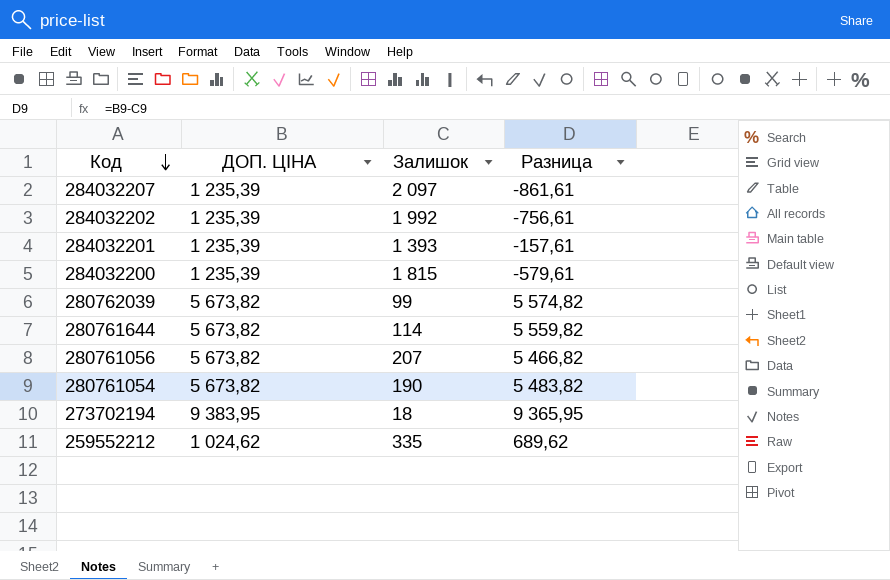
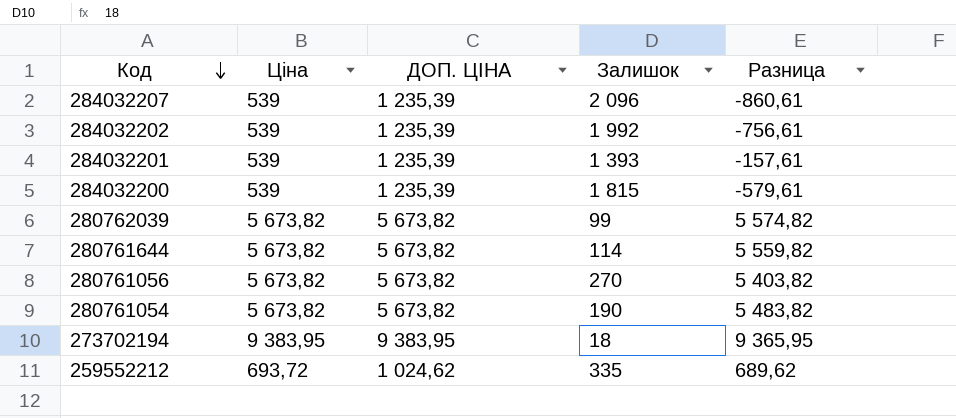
column Ціна | position: none -> 2
284032207 | Залишок: 2 097 -> 2 096
284032207 | Разница: -861,61 -> -860,61
280761056 | Залишок: 207 -> 270
280761056 | Разница: 5 466,82 -> 5 403,82

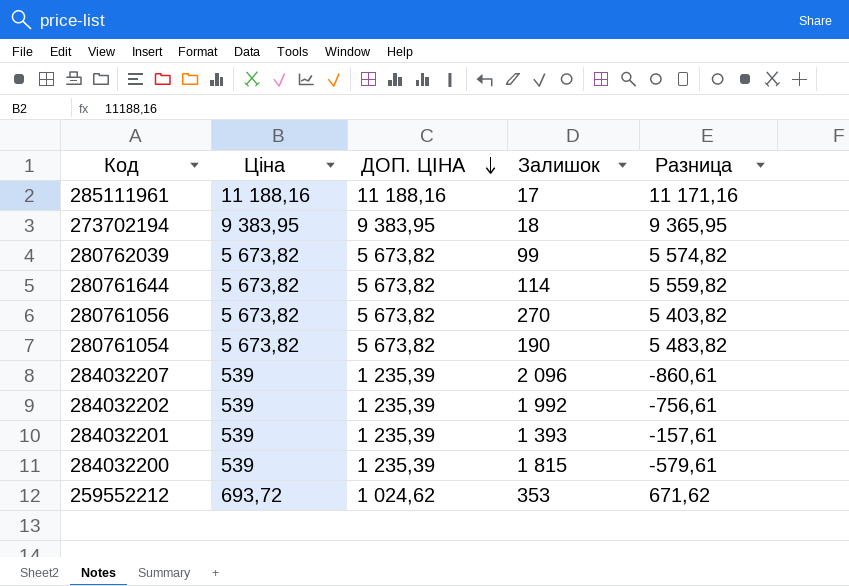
row order: Код descending -> ДОП. ЦІНА descending
row 285111961: none -> 11 188,16 | 11 188,16 | 17 | 11 171,16
259552212 | Залишок: 335 -> 353
259552212 | Разница: 689,62 -> 671,62

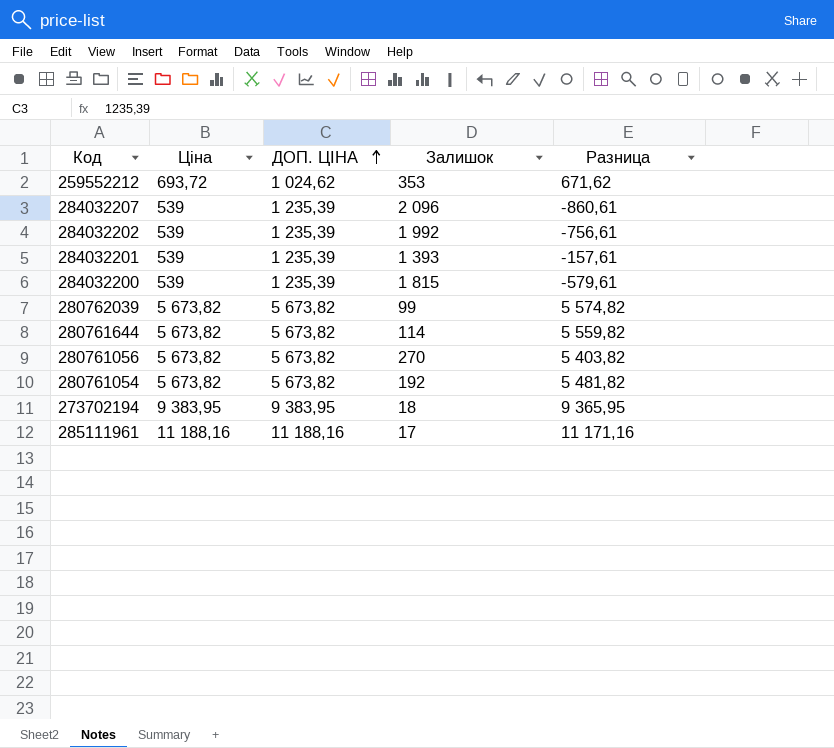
row order: ДОП. ЦІНА descending -> ДОП. ЦІНА ascending
280761054 | Залишок: 190 -> 192
280761054 | Разница: 5 483,82 -> 5 481,82

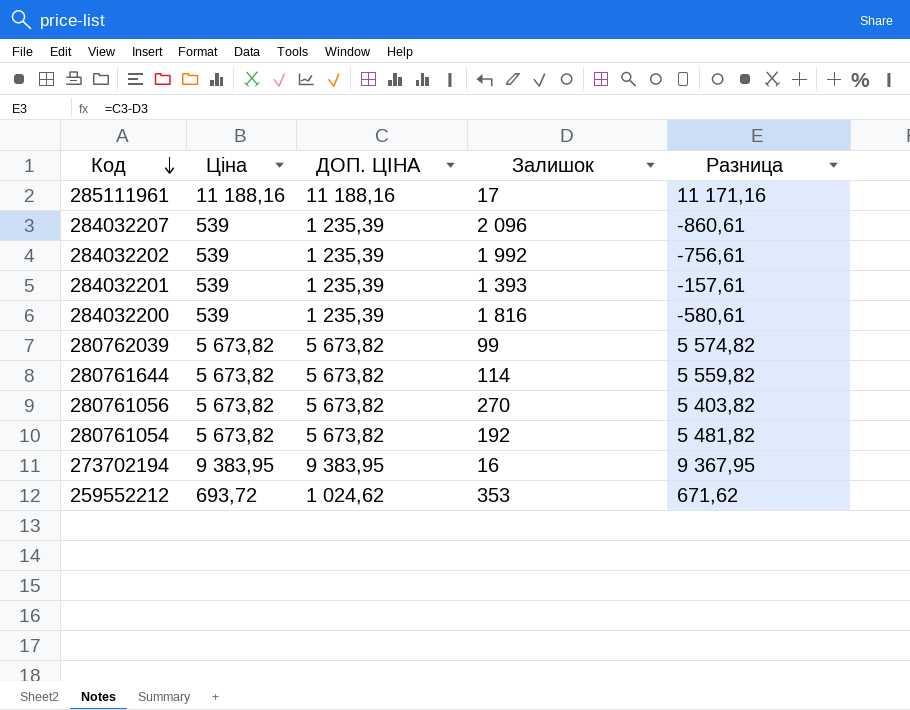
row order: ДОП. ЦІНА ascending -> Код descending
284032200 | Залишок: 1 815 -> 1 816
284032200 | Разница: -579,61 -> -580,61
273702194 | Залишок: 18 -> 16
273702194 | Разница: 9 365,95 -> 9 367,95

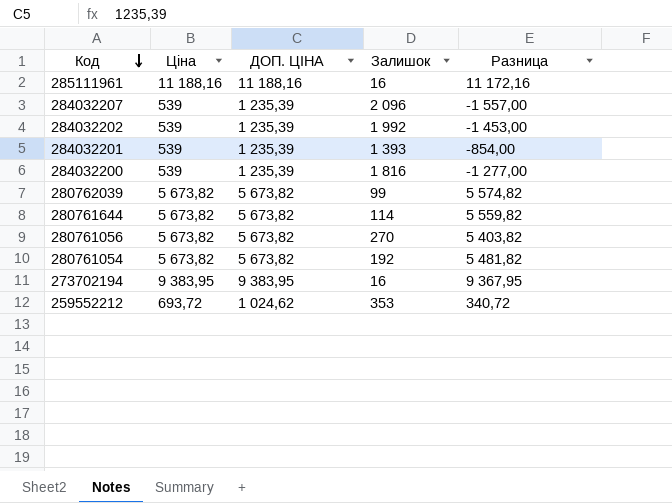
column Разница | formula: [ДОП. ЦІНА] - [Залишок] -> [Ціна] - [Залишок]
285111961 | Залишок: 17 -> 16

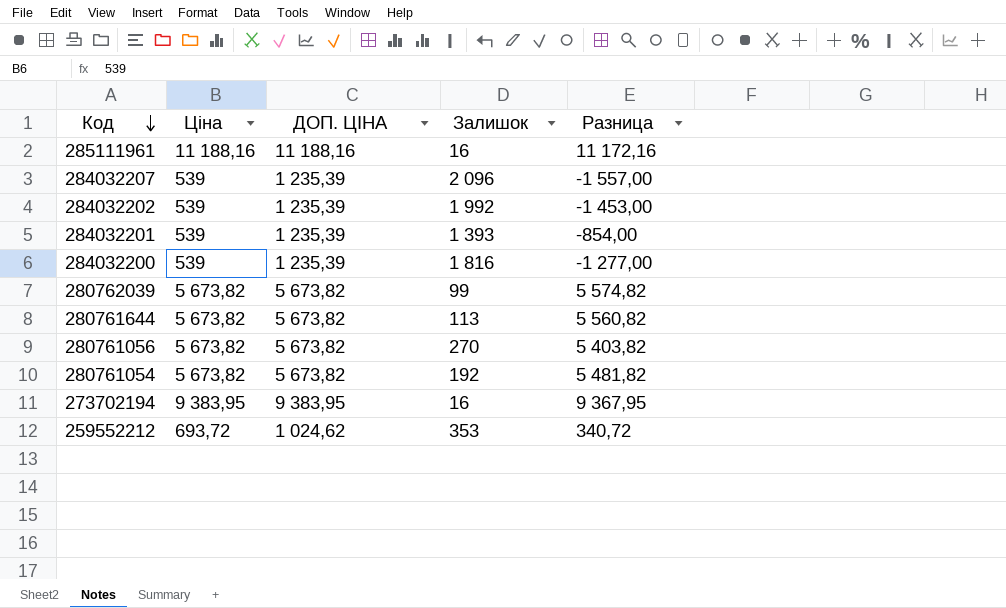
280761644 | Залишок: 114 -> 113
280761644 | Разница: 5 559,82 -> 5 560,82

